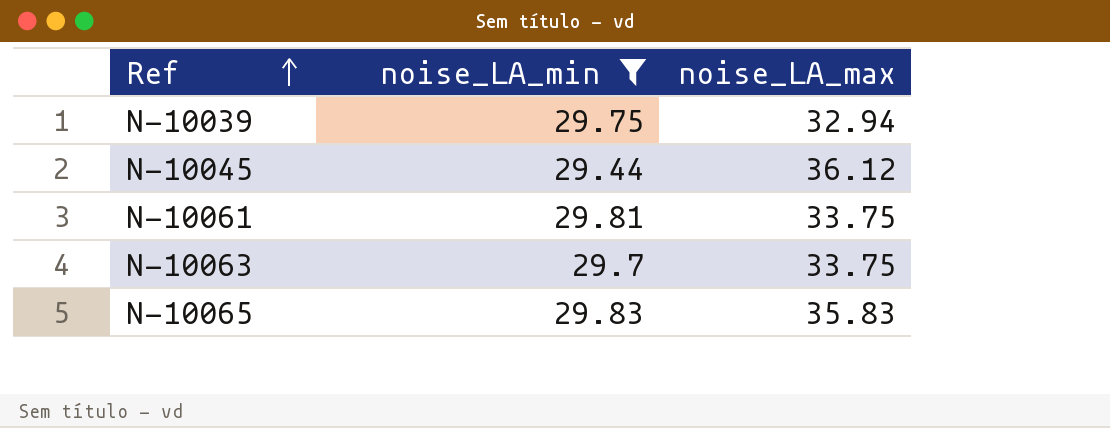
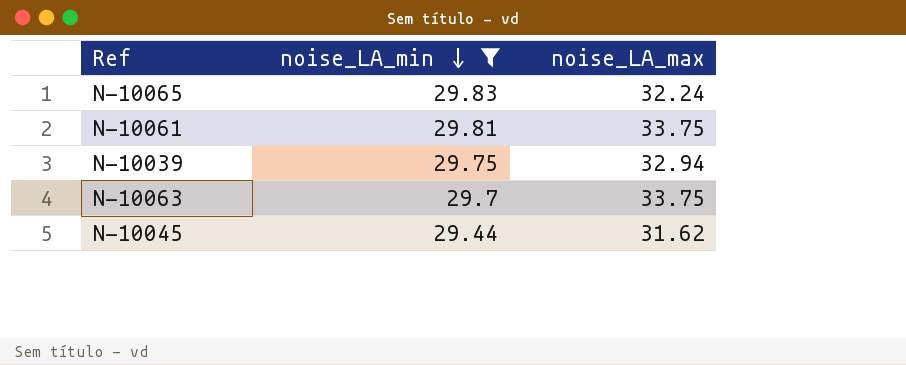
row order: Ref ascending -> noise_LA_min descending
N-10065 | noise_LA_max: 35.83 -> 32.24
N-10045 | noise_LA_max: 36.12 -> 31.62

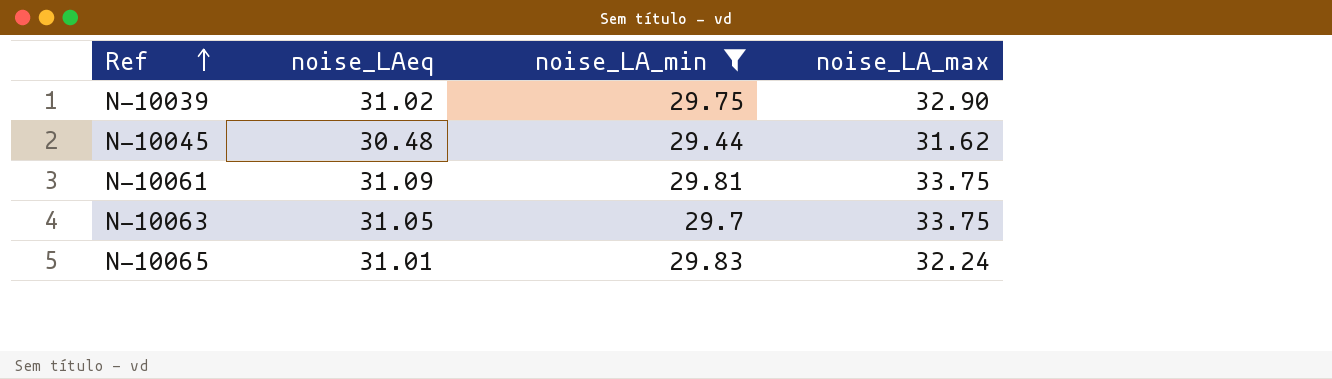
row order: noise_LA_min descending -> Ref ascending
column noise_LAeq | position: none -> 2
N-10039 | noise_LA_max: 32.94 -> 32.90

